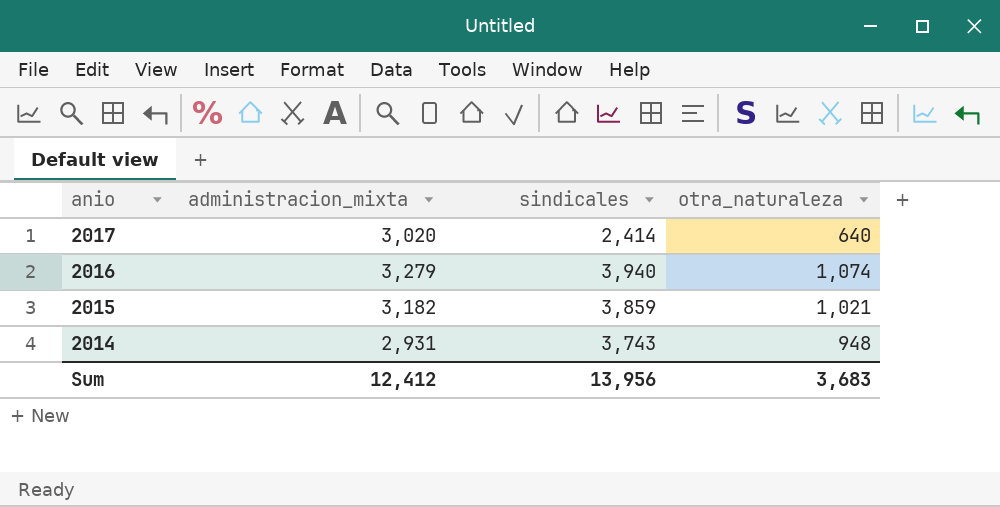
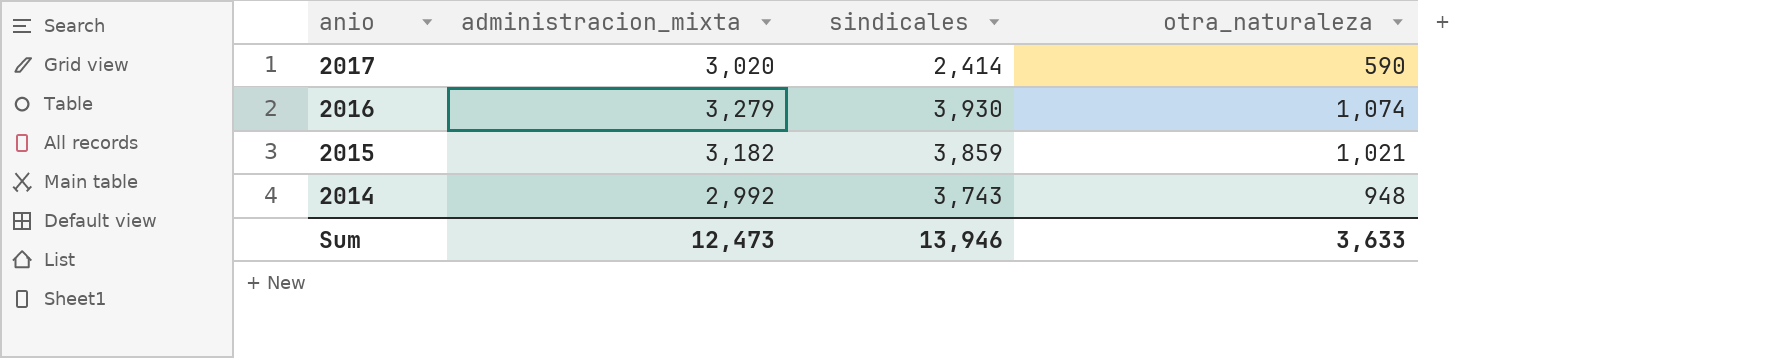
2017 | otra_naturaleza: 640 -> 590
2016 | sindicales: 3,940 -> 3,930
2014 | administracion_mixta: 2,931 -> 2,992
Sum | administracion_mixta: 12,412 -> 12,473
Sum | sindicales: 13,956 -> 13,946
Sum | otra_naturaleza: 3,683 -> 3,633

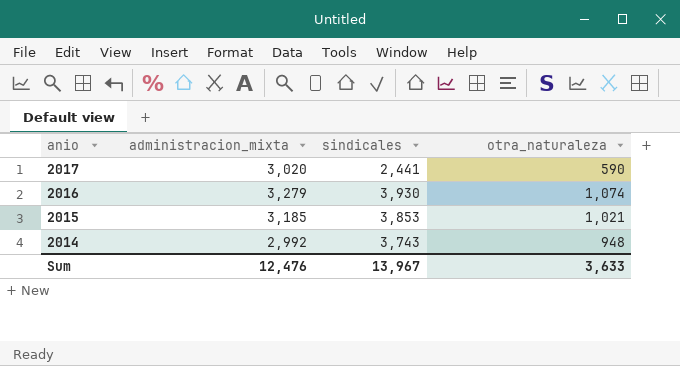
2017 | sindicales: 2,414 -> 2,441
2015 | administracion_mixta: 3,182 -> 3,185
2015 | sindicales: 3,859 -> 3,853
Sum | administracion_mixta: 12,473 -> 12,476
Sum | sindicales: 13,946 -> 13,967

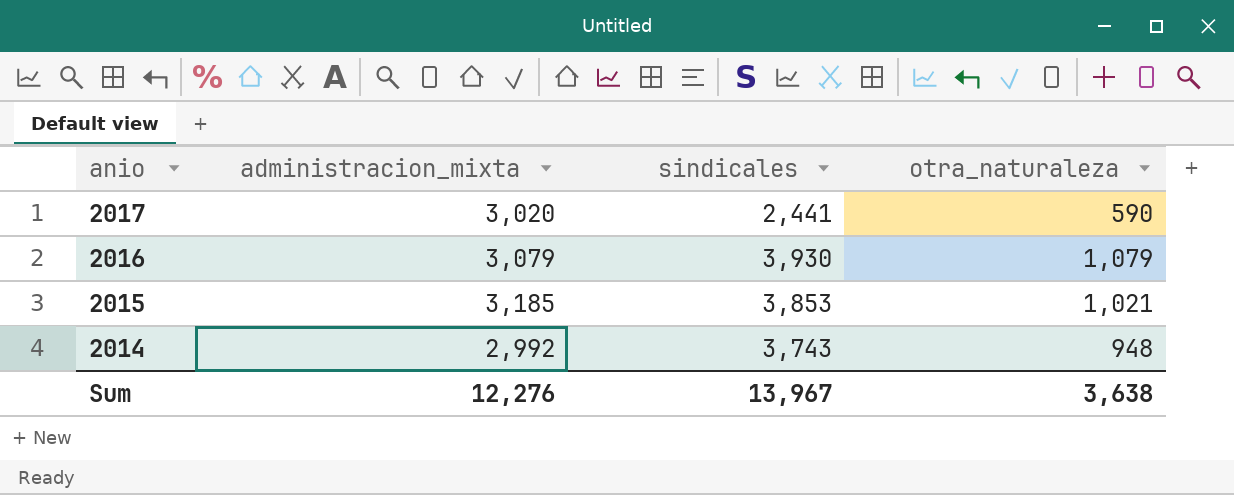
2016 | administracion_mixta: 3,279 -> 3,079
2016 | otra_naturaleza: 1,074 -> 1,079
Sum | administracion_mixta: 12,476 -> 12,276
Sum | otra_naturaleza: 3,633 -> 3,638

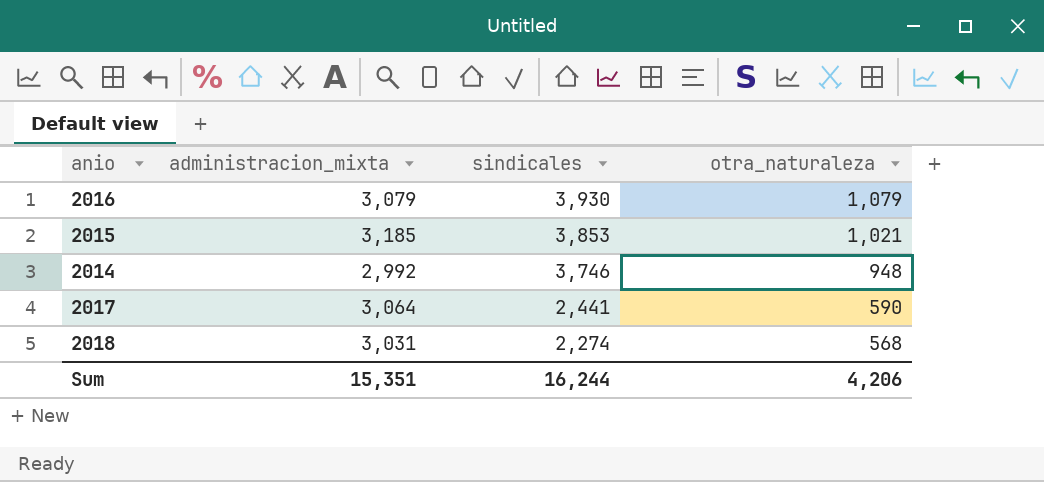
row order: anio descending -> sindicales descending
2014 | sindicales: 3,743 -> 3,746
2017 | administracion_mixta: 3,020 -> 3,064
row 2018: none -> 3,031 | 2,274 | 568
Sum | administracion_mixta: 12,276 -> 15,351
Sum | sindicales: 13,967 -> 16,244
Sum | otra_naturaleza: 3,638 -> 4,206

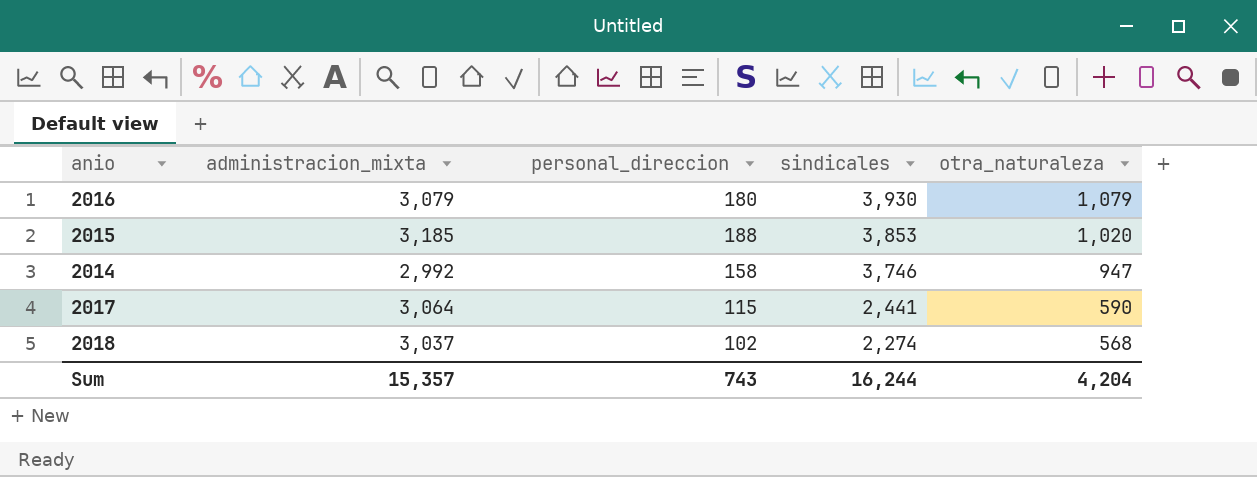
column personal_direccion | position: none -> 3
2015 | otra_naturaleza: 1,021 -> 1,020
2014 | otra_naturaleza: 948 -> 947
2018 | administracion_mixta: 3,031 -> 3,037
Sum | administracion_mixta: 15,351 -> 15,357
Sum | otra_naturaleza: 4,206 -> 4,204

